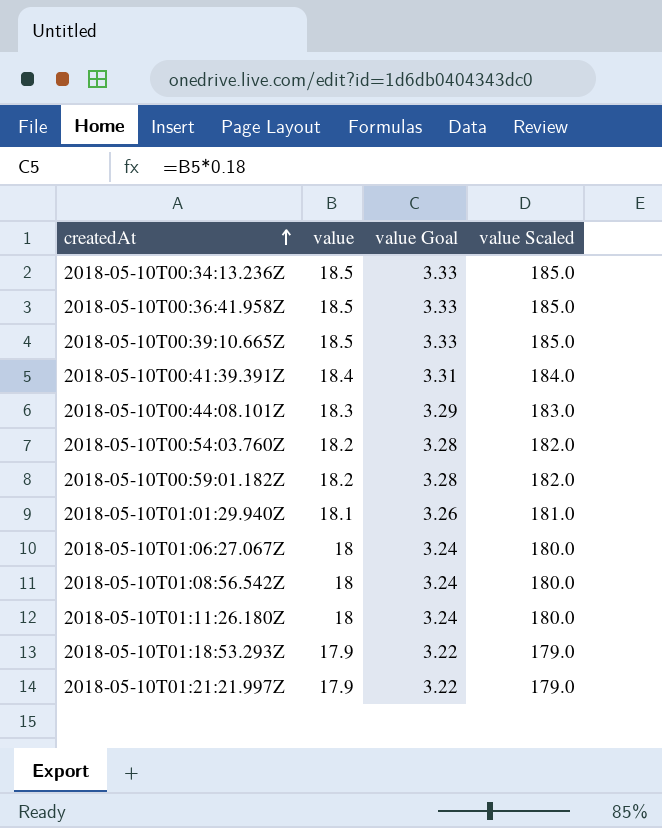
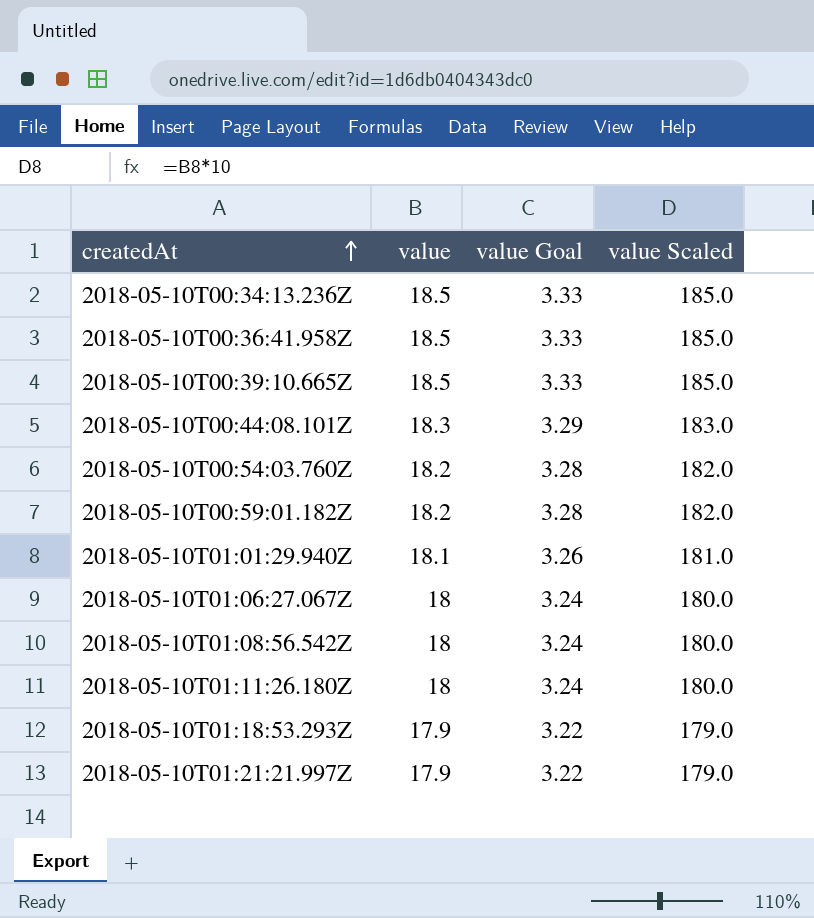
row 2018-05-10T00:41:39.391Z: 18.4 | 3.31 | 184.0 -> none

